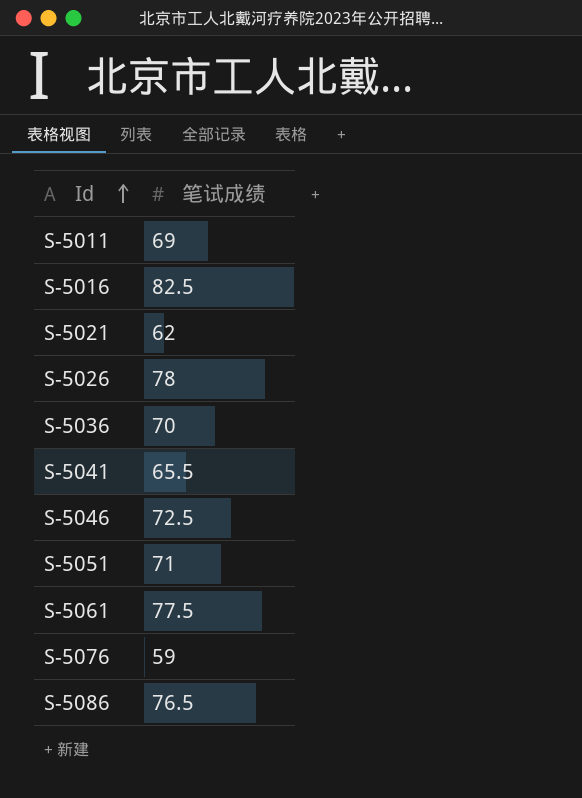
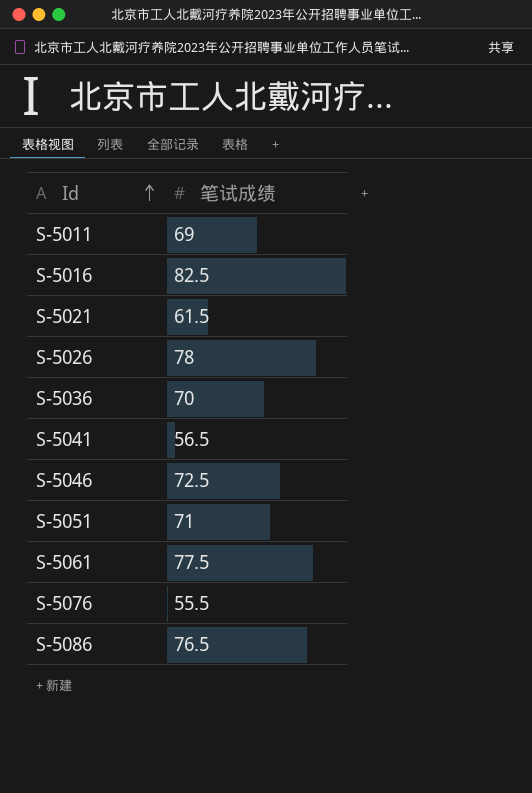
S-5021 | 笔试成绩: 62 -> 61.5
S-5041 | 笔试成绩: 65.5 -> 56.5
S-5076 | 笔试成绩: 59 -> 55.5

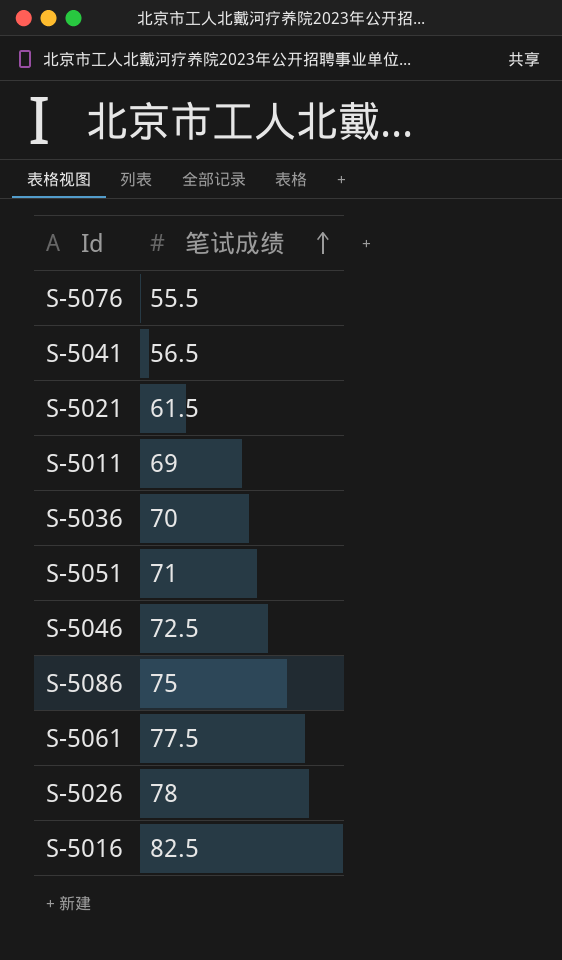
row order: Id ascending -> 笔试成绩 ascending
S-5086 | 笔试成绩: 76.5 -> 75

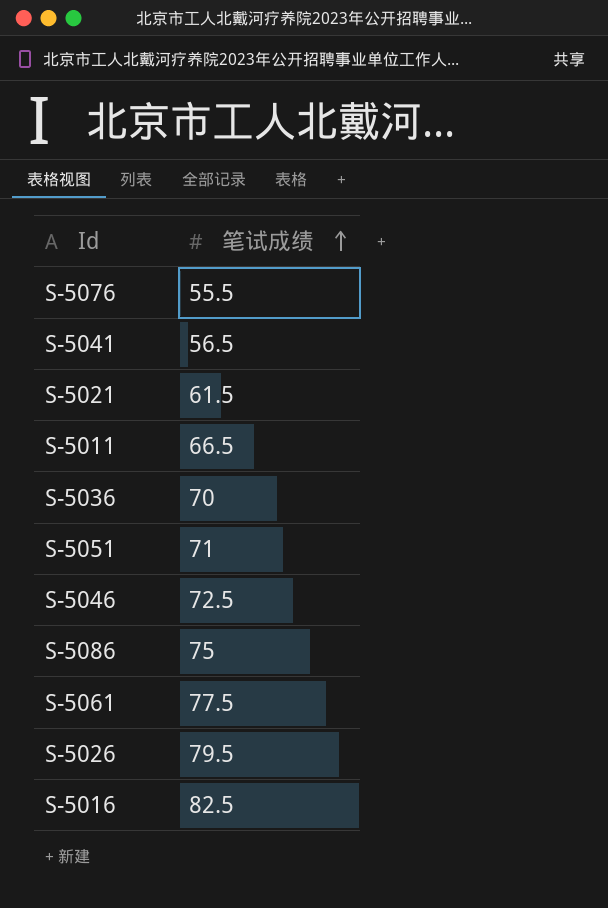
S-5011 | 笔试成绩: 69 -> 66.5
S-5026 | 笔试成绩: 78 -> 79.5

